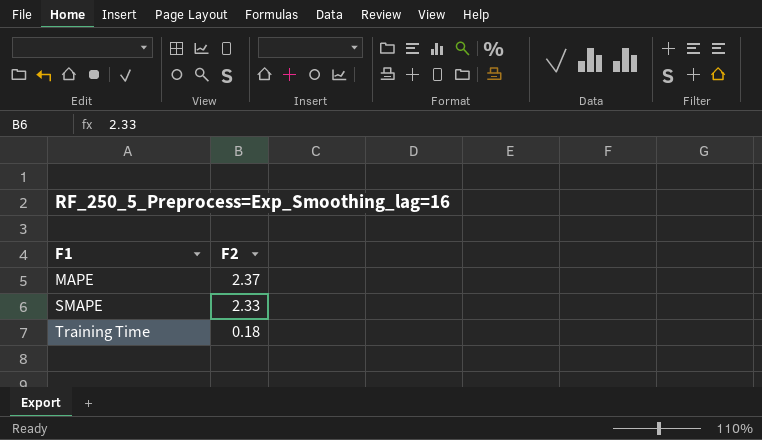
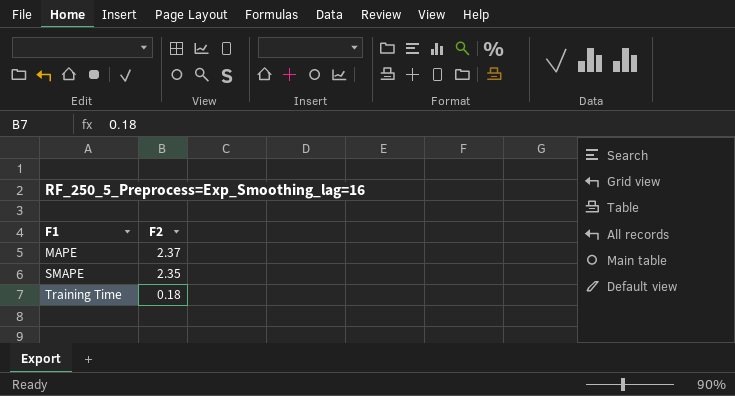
SMAPE | F2: 2.33 -> 2.35

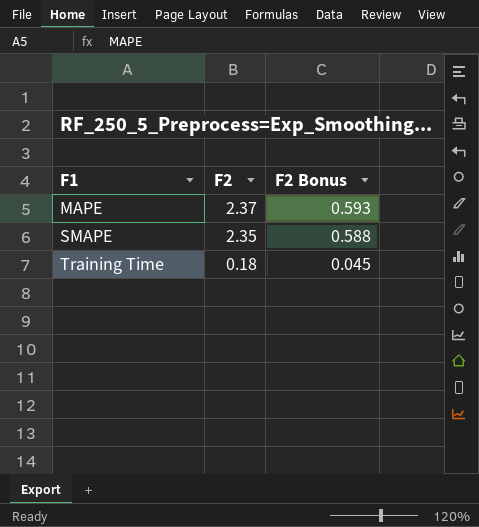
column F2 Bonus | formula: none -> [F2] * 0.25

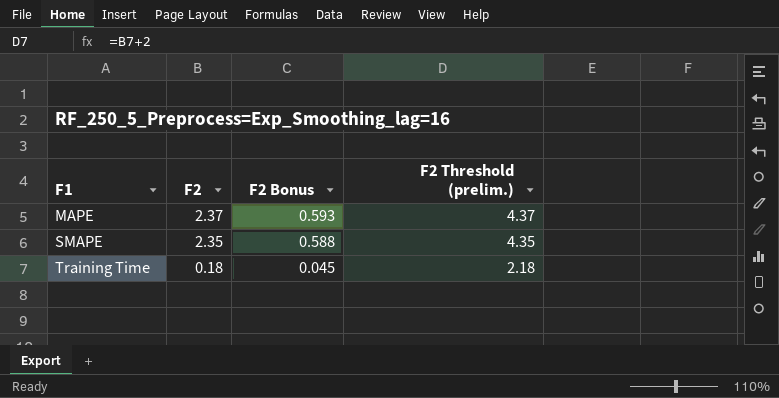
column F2 Threshold (prelim.) | formula: none -> [F2] + 2

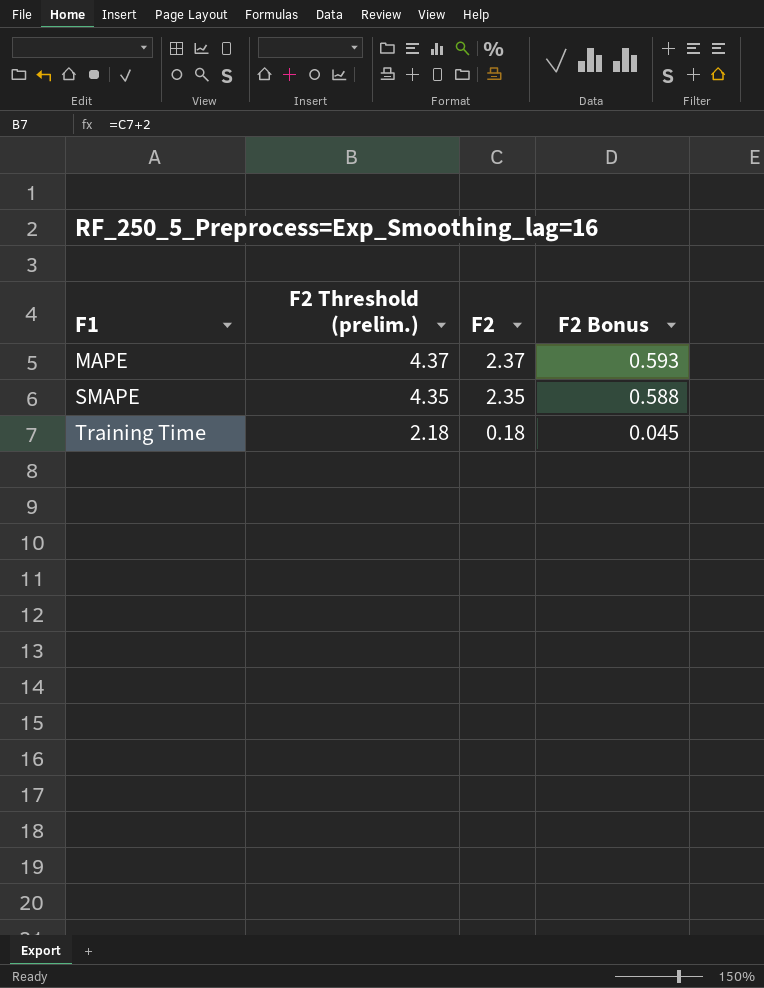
column F2 Threshold (prelim.) | position: 4 -> 2

